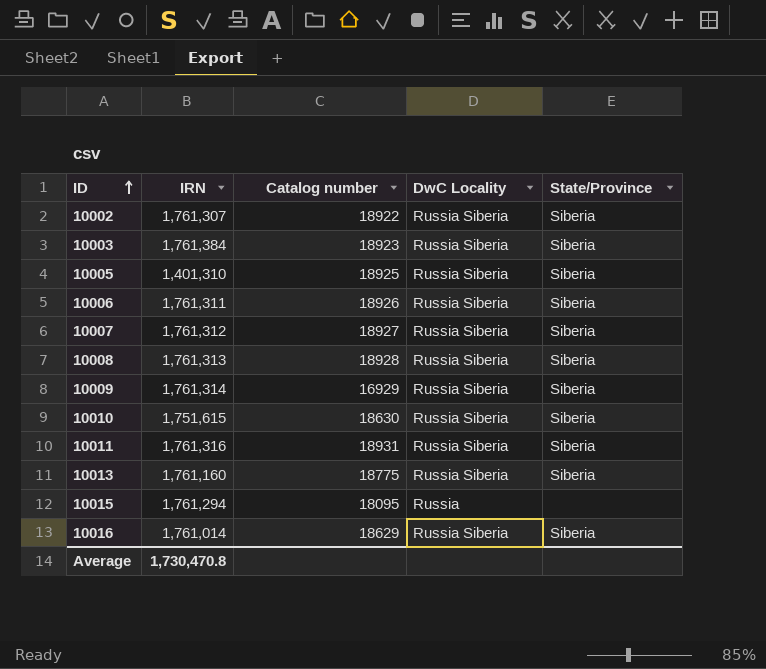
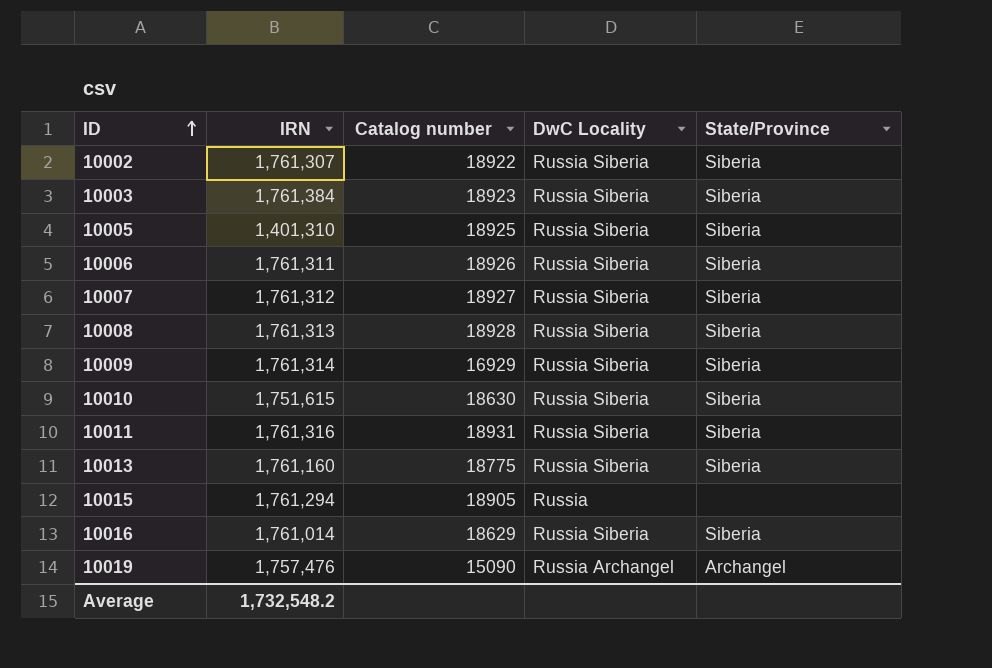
10015 | Catalog number: 18095 -> 18905
row 10019: none -> 1,757,476 | 15090 | Russia Archangel | Archangel
Average | IRN: 1,730,470.8 -> 1,732,548.2

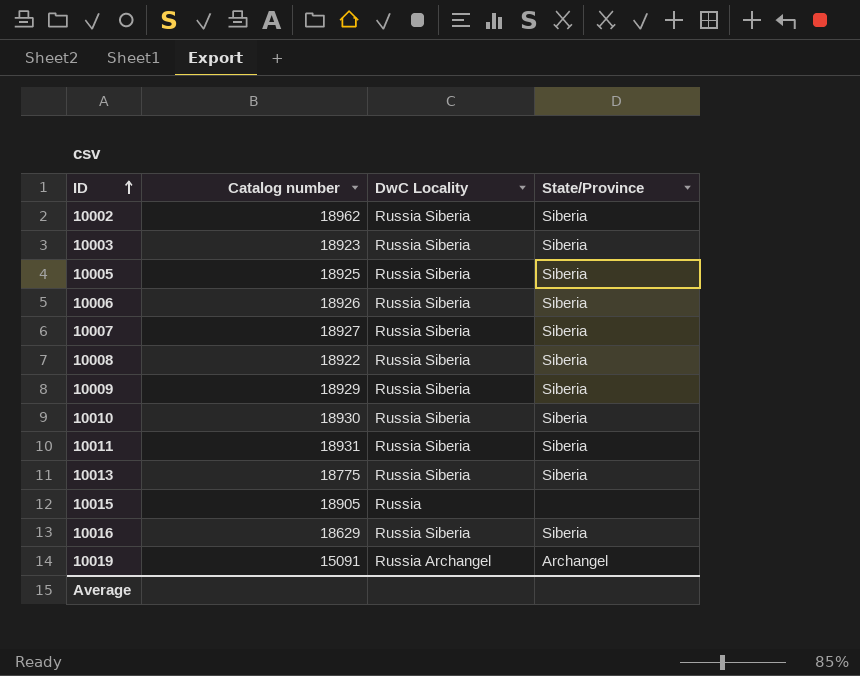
column IRN | position: 2 -> none
10002 | Catalog number: 18922 -> 18962
10008 | Catalog number: 18928 -> 18922
10009 | Catalog number: 16929 -> 18929
10010 | Catalog number: 18630 -> 18930
10019 | Catalog number: 15090 -> 15091

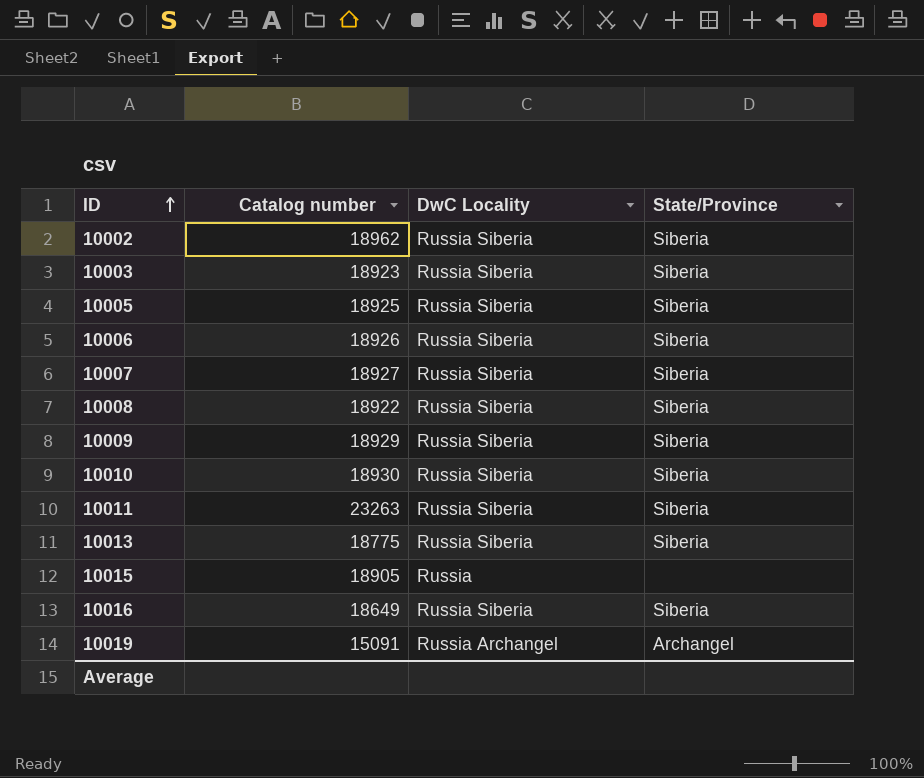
10011 | Catalog number: 18931 -> 23263
10016 | Catalog number: 18629 -> 18649

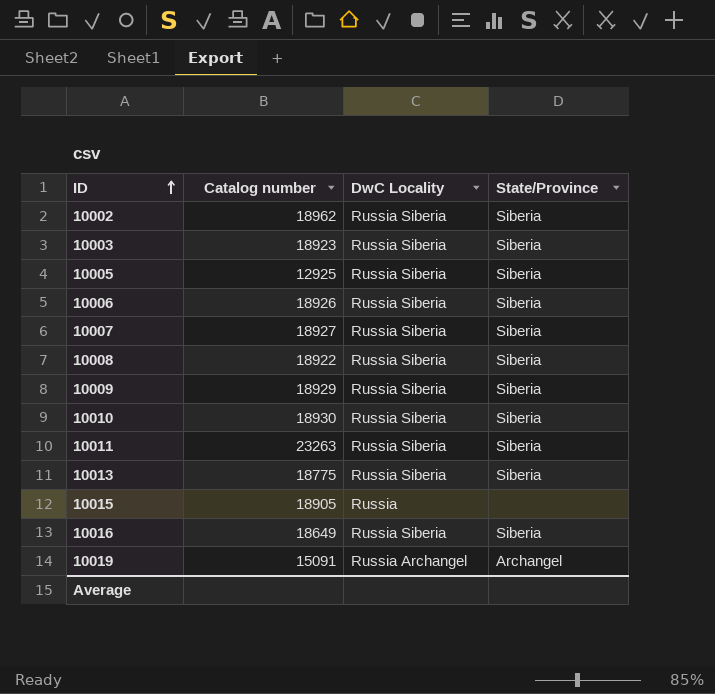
10005 | Catalog number: 18925 -> 12925

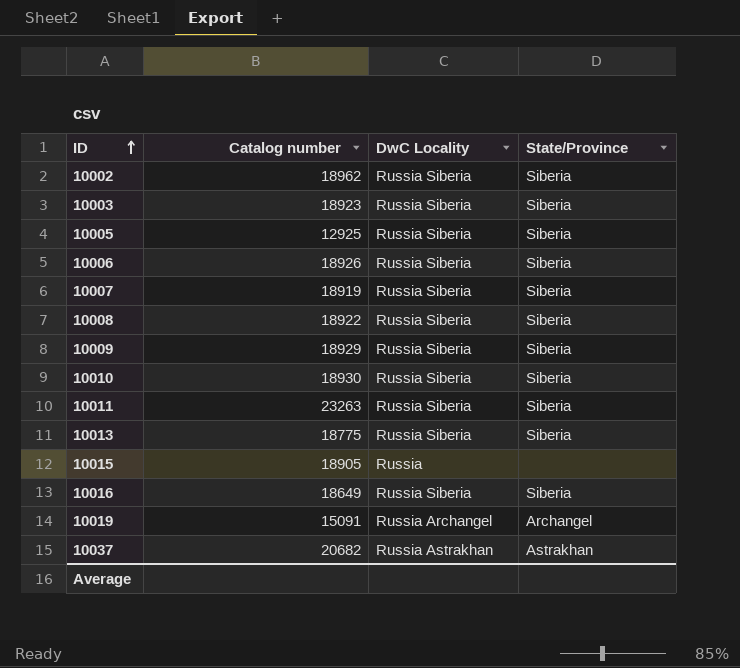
10007 | Catalog number: 18927 -> 18919
row 10037: none -> 20682 | Russia Astrakhan | Astrakhan

